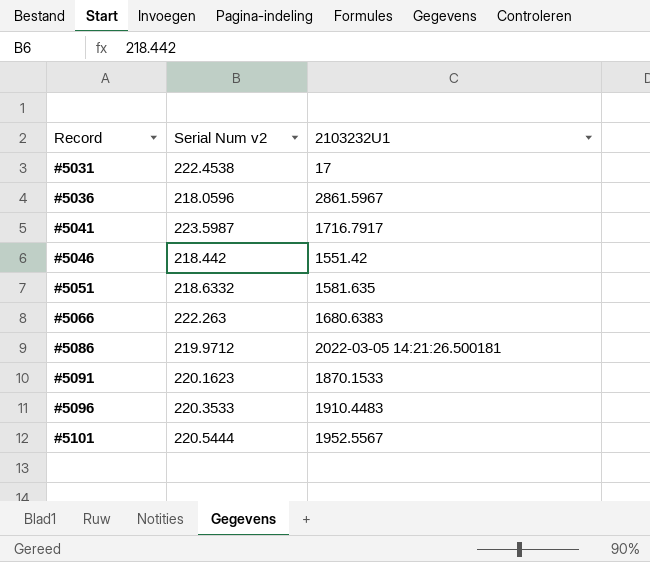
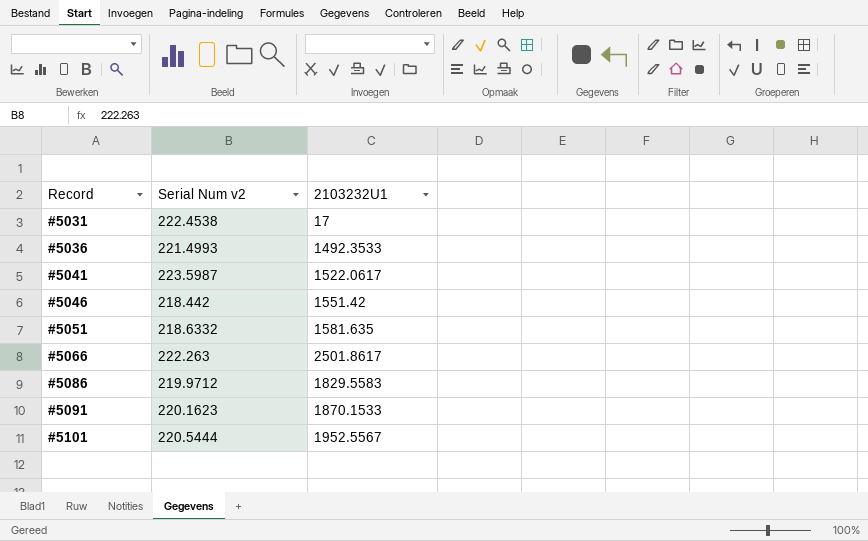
row #5096: 220.3533 | 1910.4483 -> none
#5036 | Serial Num v2: 218.0596 -> 221.4993
#5036 | 2103232U1: 2861.5967 -> 1492.3533
#5041 | 2103232U1: 1716.7917 -> 1522.0617
#5066 | 2103232U1: 1680.6383 -> 2501.8617
#5086 | 2103232U1: 2022-03-05 14:21:26.500181 -> 1829.5583

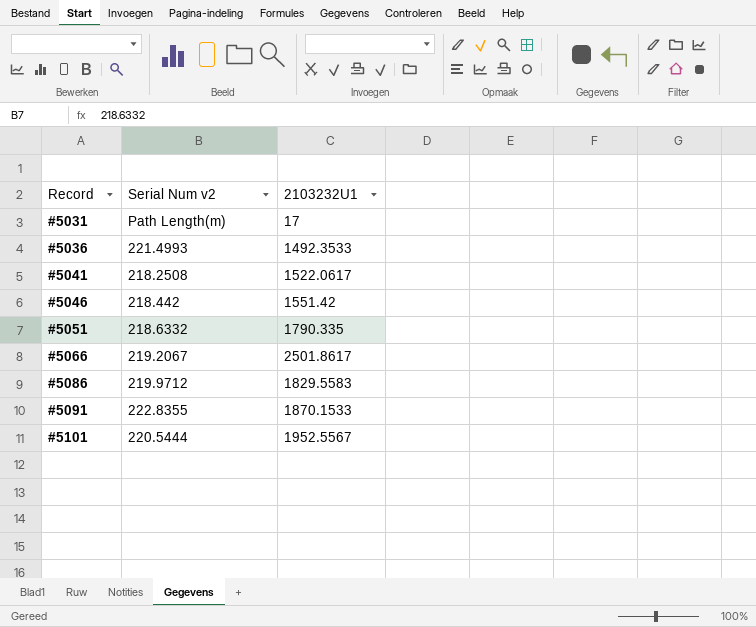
#5031 | Serial Num v2: 222.4538 -> Path Length(m)
#5041 | Serial Num v2: 223.5987 -> 218.2508
#5051 | 2103232U1: 1581.635 -> 1790.335
#5066 | Serial Num v2: 222.263 -> 219.2067
#5091 | Serial Num v2: 220.1623 -> 222.8355

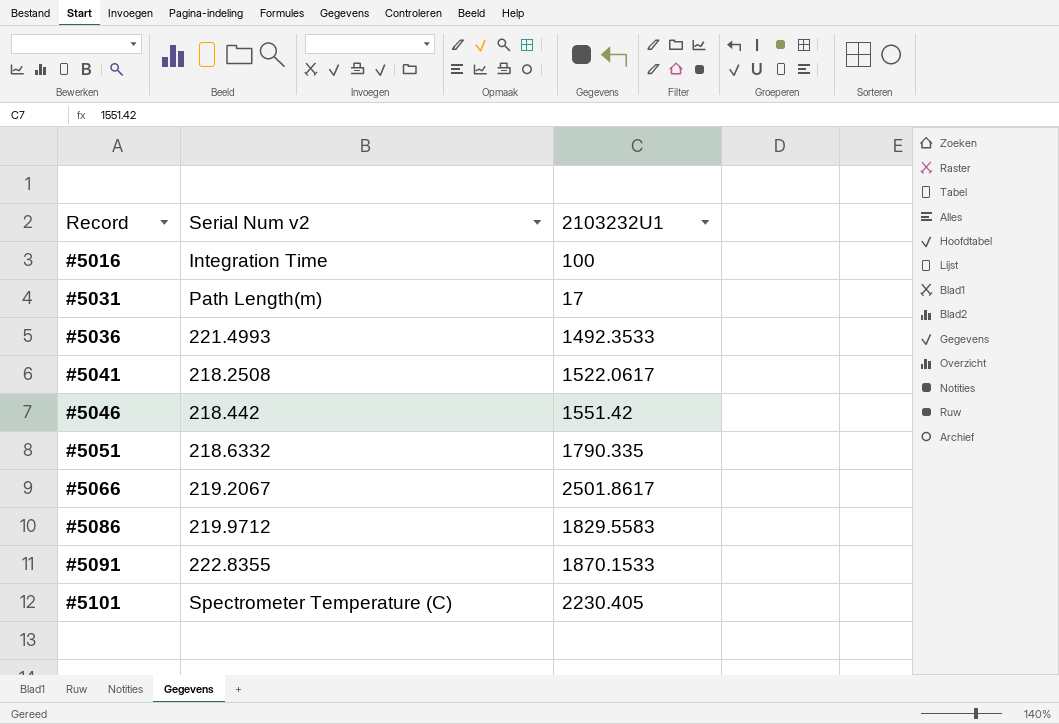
row #5016: none -> Integration Time | 100
#5101 | Serial Num v2: 220.5444 -> Spectrometer Temperature (C)
#5101 | 2103232U1: 1952.5567 -> 2230.405

